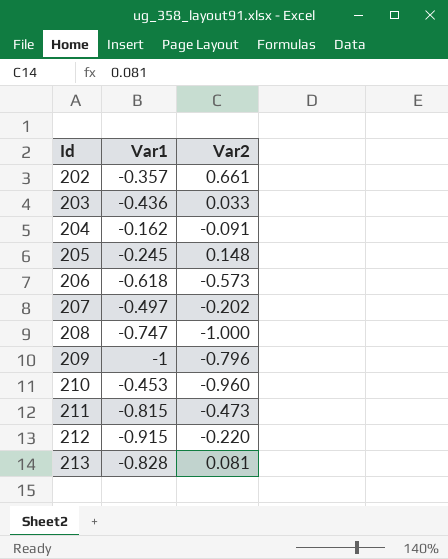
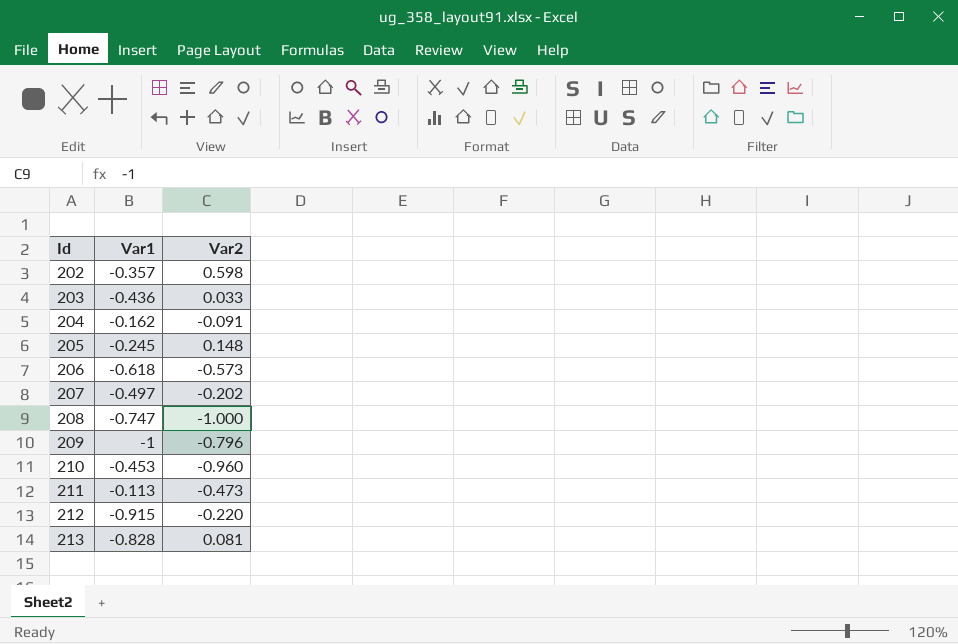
202 | Var2: 0.661 -> 0.598
211 | Var1: -0.815 -> -0.113

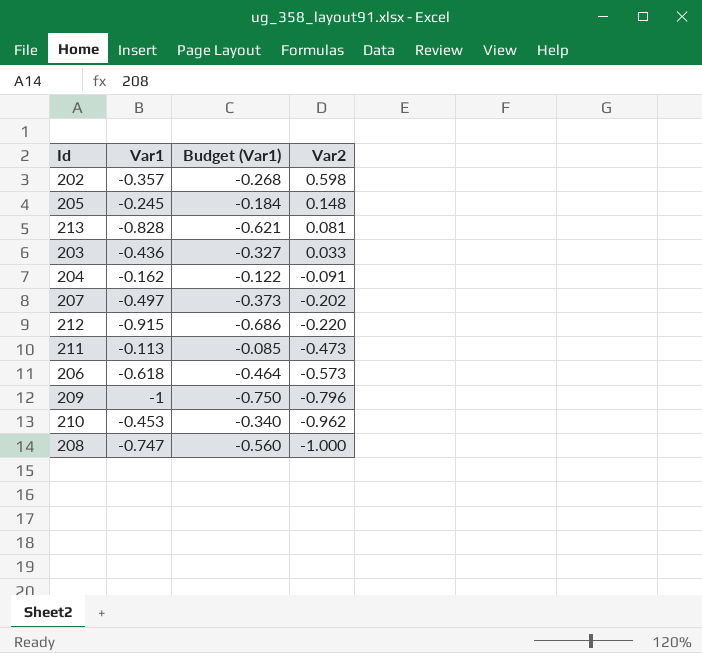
row order: Id ascending -> Var2 descending
column Budget (Var1) | formula: none -> [Var1] * 0.75
210 | Var2: -0.960 -> -0.962

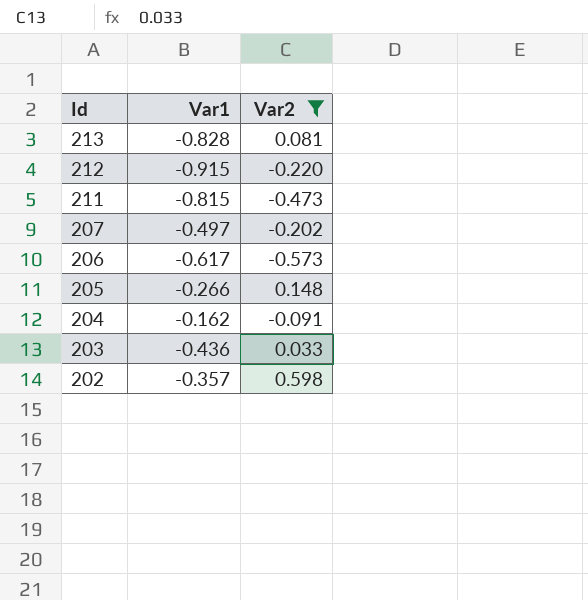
filter: none -> Var2 >= -0.573
row order: Var2 descending -> Id descending
column Budget (Var1) | formula: [Var1] * 0.75 -> none
211 | Var1: -0.113 -> -0.815
206 | Var1: -0.618 -> -0.617
205 | Var1: -0.245 -> -0.266

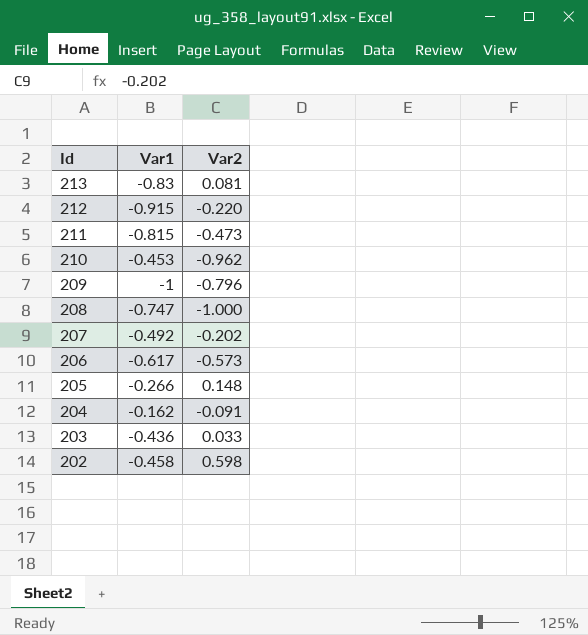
filter: Var2 >= -0.573 -> none
213 | Var1: -0.828 -> -0.83
207 | Var1: -0.497 -> -0.492
202 | Var1: -0.357 -> -0.458

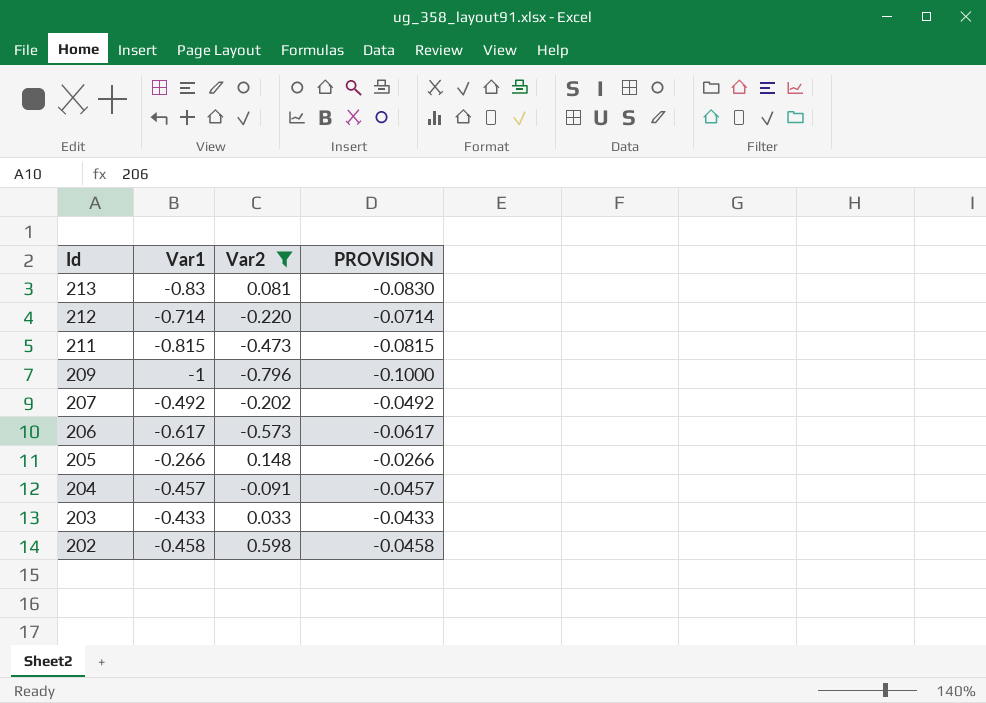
filter: none -> Var2 >= -0.796
column PROVISION | formula: none -> [Var1] * 0.1
212 | Var1: -0.915 -> -0.714
204 | Var1: -0.162 -> -0.457
203 | Var1: -0.436 -> -0.433

